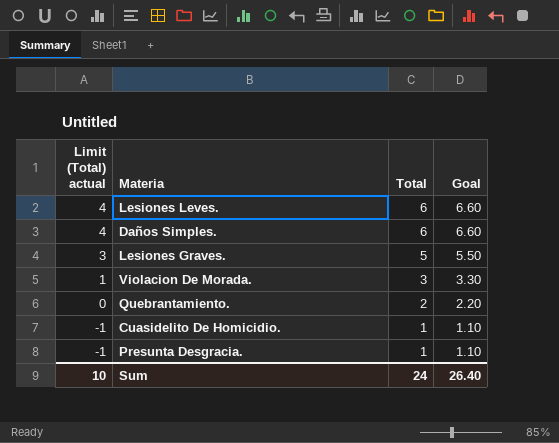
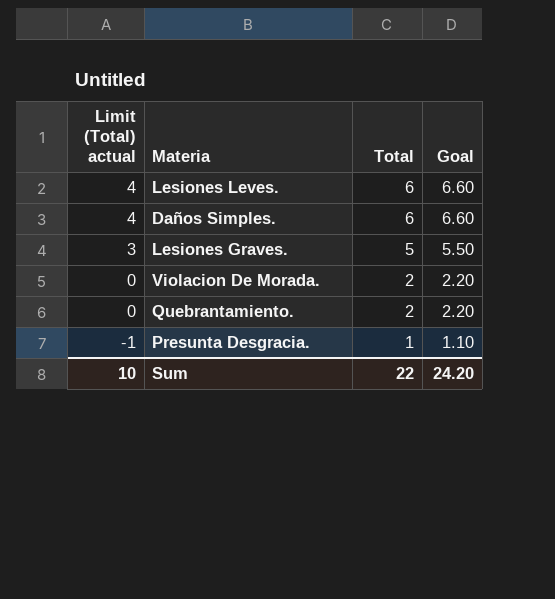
row Cuasidelito De Homicidio.: -1 | 1 | 1.10 -> none
Violacion De Morada. | Limit (Total) actual: 1 -> 0
Violacion De Morada. | Total: 3 -> 2
Violacion De Morada. | Goal: 3.30 -> 2.20
Sum | Total: 24 -> 22
Sum | Goal: 26.40 -> 24.20

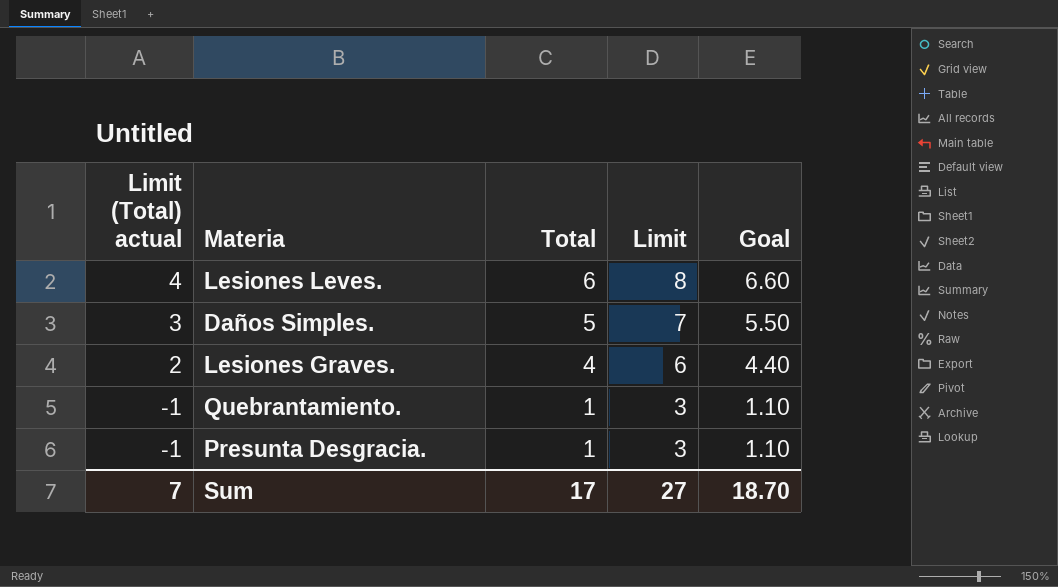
column Limit | formula: none -> [Total] + 2
row Violacion De Morada.: 0 | 2 | 2.20 -> none
Daños Simples. | Limit (Total) actual: 4 -> 3
Daños Simples. | Total: 6 -> 5
Daños Simples. | Goal: 6.60 -> 5.50
Lesiones Graves. | Limit (Total) actual: 3 -> 2
Lesiones Graves. | Total: 5 -> 4
Lesiones Graves. | Goal: 5.50 -> 4.40
Quebrantamiento. | Limit (Total) actual: 0 -> -1
Quebrantamiento. | Total: 2 -> 1
Quebrantamiento. | Goal: 2.20 -> 1.10
Sum | Limit (Total) actual: 10 -> 7
Sum | Total: 22 -> 17
Sum | Goal: 24.20 -> 18.70

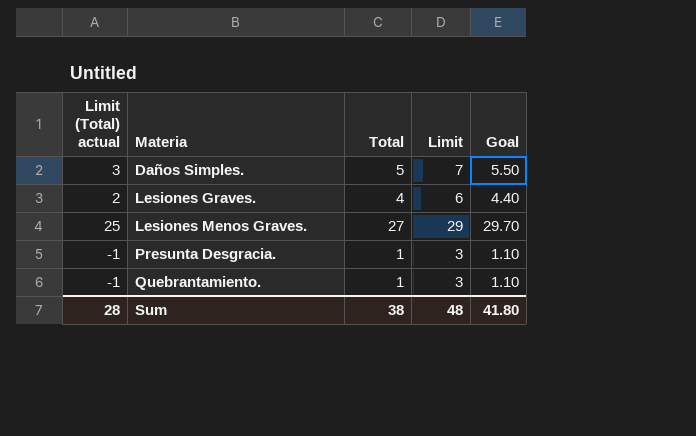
row order: Limit (Total) actual descending -> Materia ascending
row Lesiones Leves.: 4 | 6 | 8 | 6.60 -> none
row Lesiones Menos Graves.: none -> 25 | 27 | 29 | 29.70
Sum | Limit (Total) actual: 7 -> 28
Sum | Total: 17 -> 38
Sum | Limit: 27 -> 48
Sum | Goal: 18.70 -> 41.80

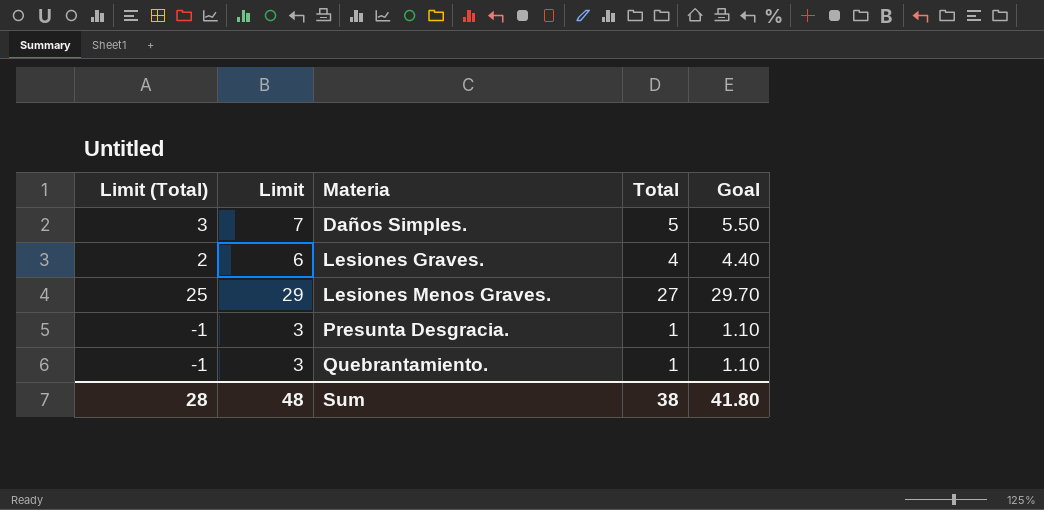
column name: Limit (Total) actual -> Limit (Total)
column Limit | position: 4 -> 2

